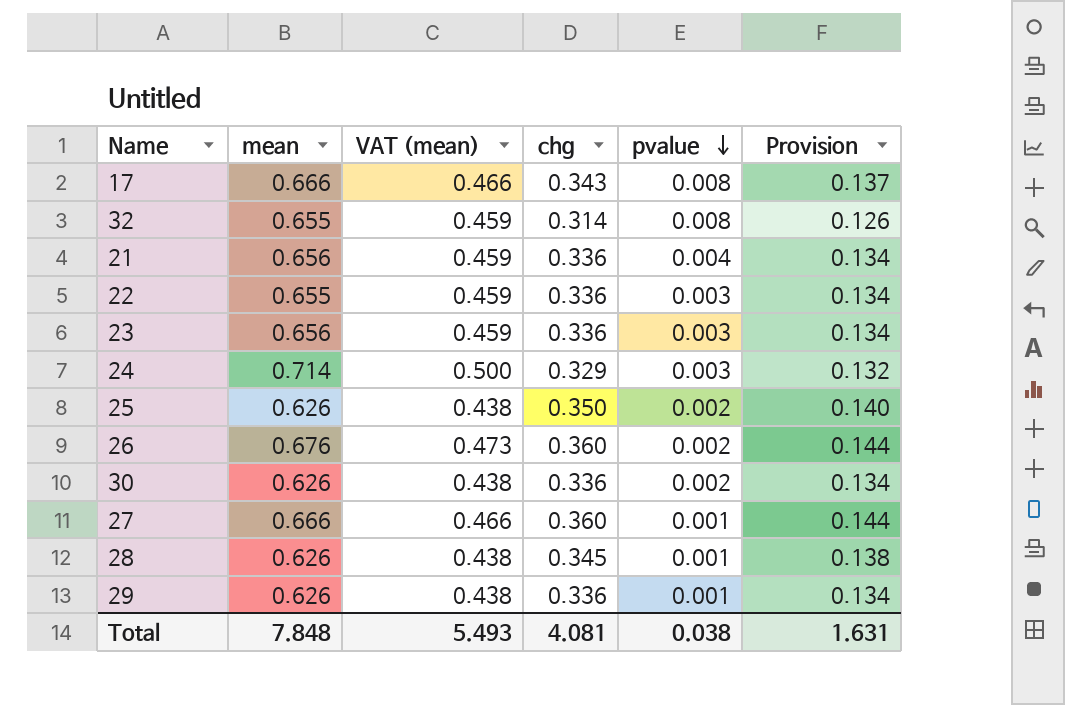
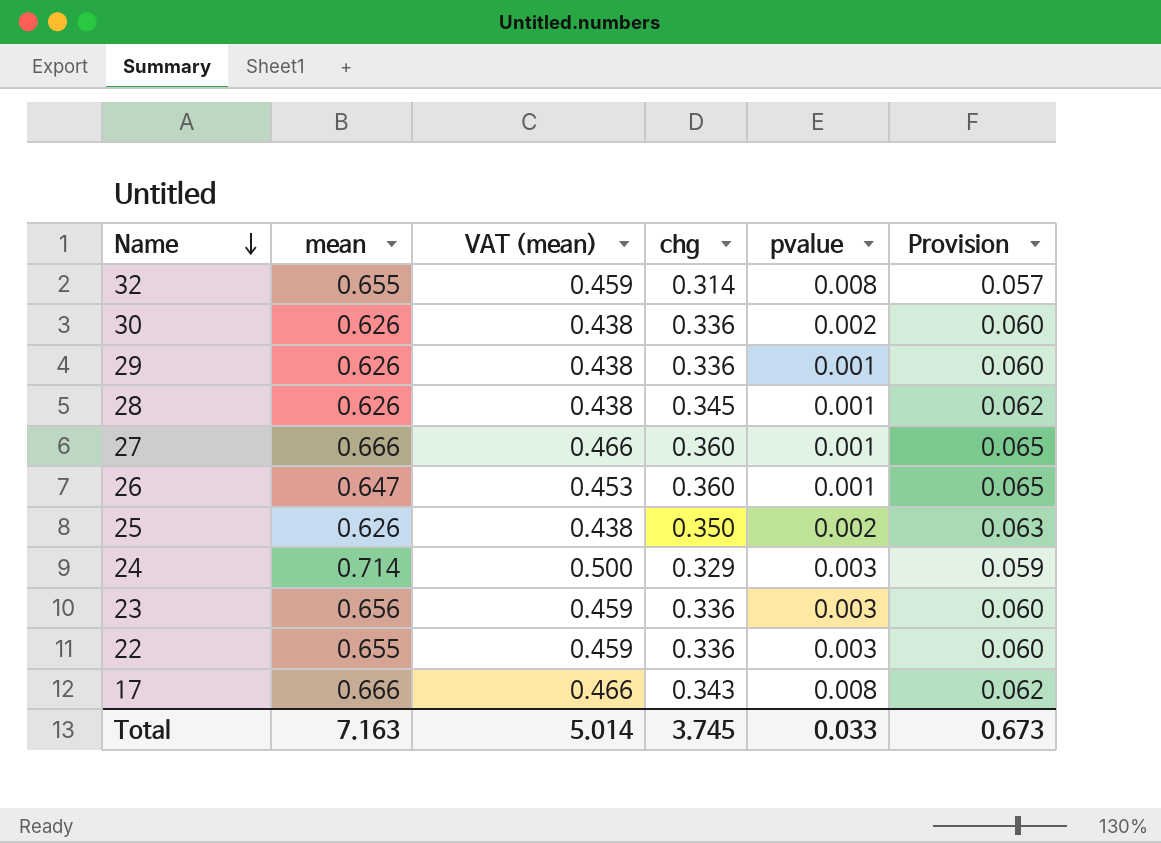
row order: pvalue descending -> Name descending
column Provision | formula: [chg] * 0.4 -> [chg] * 0.18
row 21: 0.656 | 0.459 | 0.336 | 0.004 | 0.134 -> none
26 | mean: 0.676 -> 0.647
26 | VAT (mean): 0.473 -> 0.453
26 | pvalue: 0.002 -> 0.001
Total | mean: 7.848 -> 7.163
Total | VAT (mean): 5.493 -> 5.014
Total | chg: 4.081 -> 3.745
Total | pvalue: 0.038 -> 0.033
Total | Provision: 1.631 -> 0.673

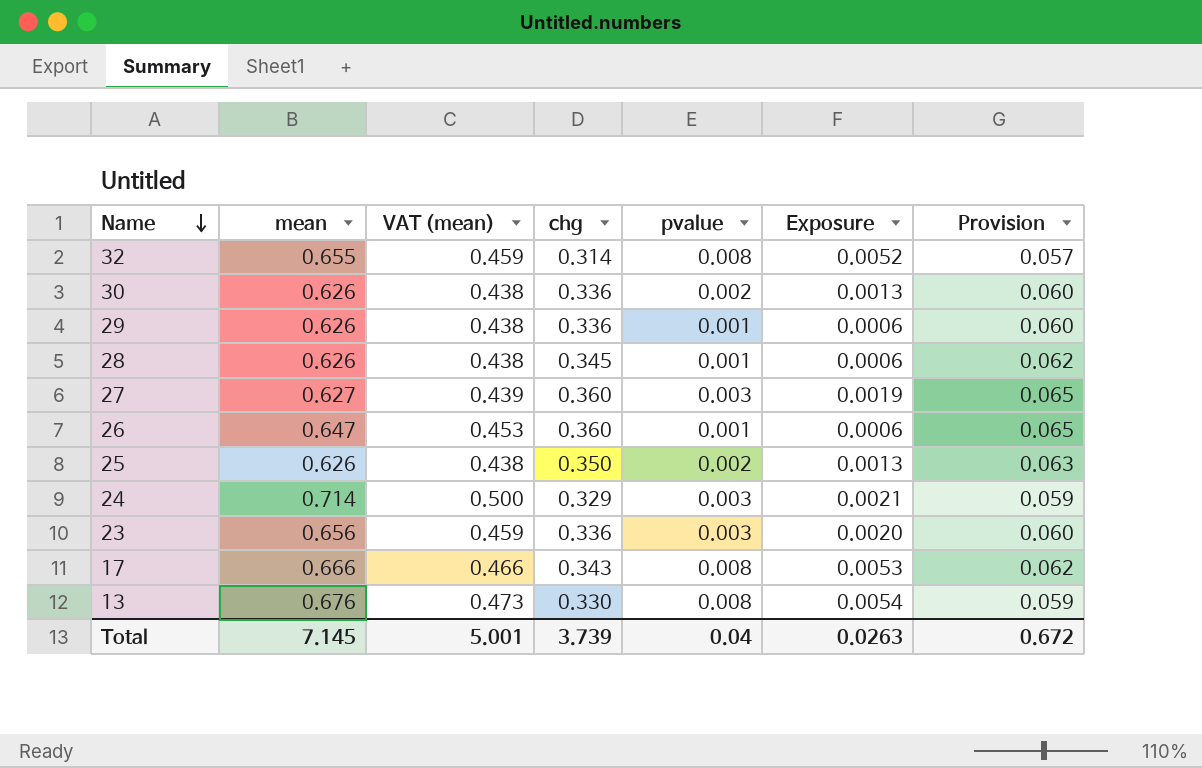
column Exposure | formula: none -> [mean] * [pvalue]
row 22: 0.655 | 0.459 | 0.336 | 0.003 | 0.060 -> none
27 | mean: 0.666 -> 0.627
27 | VAT (mean): 0.466 -> 0.439
27 | pvalue: 0.001 -> 0.003
row 13: none -> 0.676 | 0.473 | 0.330 | 0.008 | 0.0054 | 0.059
Total | mean: 7.163 -> 7.145
Total | VAT (mean): 5.014 -> 5.001
Total | chg: 3.745 -> 3.739
Total | pvalue: 0.033 -> 0.04
Total | Provision: 0.673 -> 0.672

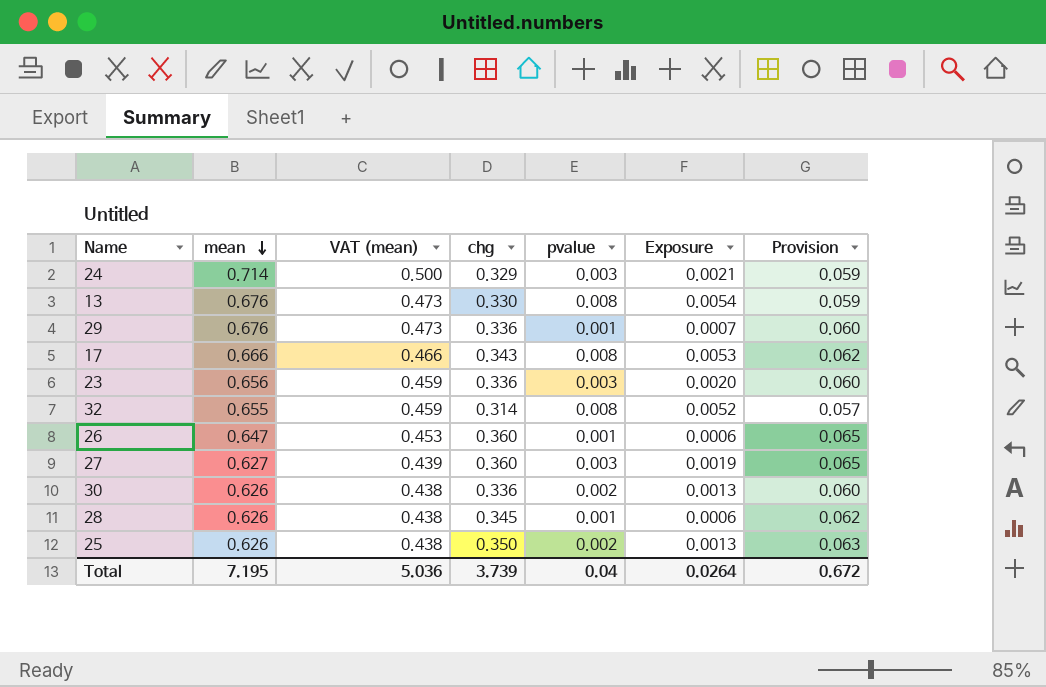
row order: Name descending -> mean descending
29 | mean: 0.626 -> 0.676
29 | VAT (mean): 0.438 -> 0.473
29 | Exposure: 0.0006 -> 0.0007
Total | mean: 7.145 -> 7.195
Total | VAT (mean): 5.001 -> 5.036
Total | Exposure: 0.0263 -> 0.0264

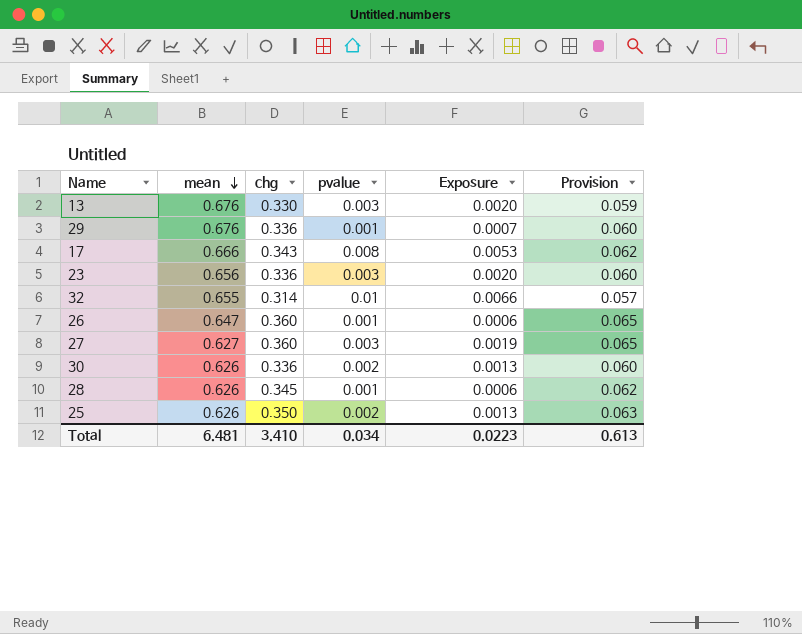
column VAT (mean) | formula: [mean] * 0.7 -> none
row 24: 0.714 | 0.500 | 0.329 | 0.003 | 0.0021 | 0.059 -> none
13 | pvalue: 0.008 -> 0.003
13 | Exposure: 0.0054 -> 0.0020
32 | pvalue: 0.008 -> 0.01
32 | Exposure: 0.0052 -> 0.0066
Total | mean: 7.195 -> 6.481
Total | chg: 3.739 -> 3.410
Total | pvalue: 0.04 -> 0.034
Total | Exposure: 0.0264 -> 0.0223
Total | Provision: 0.672 -> 0.613

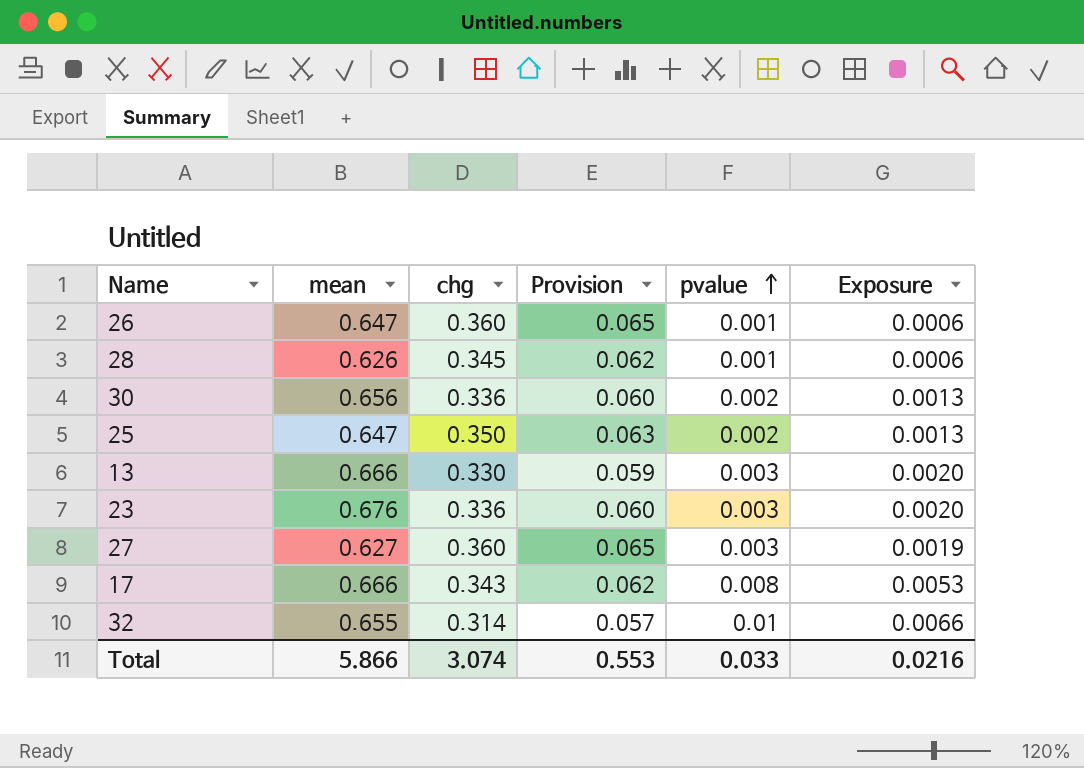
row order: mean descending -> pvalue ascending
column Provision | position: 6 -> 4
row 29: 0.676 | 0.336 | 0.001 | 0.0007 | 0.060 -> none
30 | mean: 0.626 -> 0.656
25 | mean: 0.626 -> 0.647
13 | mean: 0.676 -> 0.666
23 | mean: 0.656 -> 0.676
Total | mean: 6.481 -> 5.866
Total | chg: 3.410 -> 3.074
Total | Provision: 0.613 -> 0.553
Total | pvalue: 0.034 -> 0.033
Total | Exposure: 0.0223 -> 0.0216

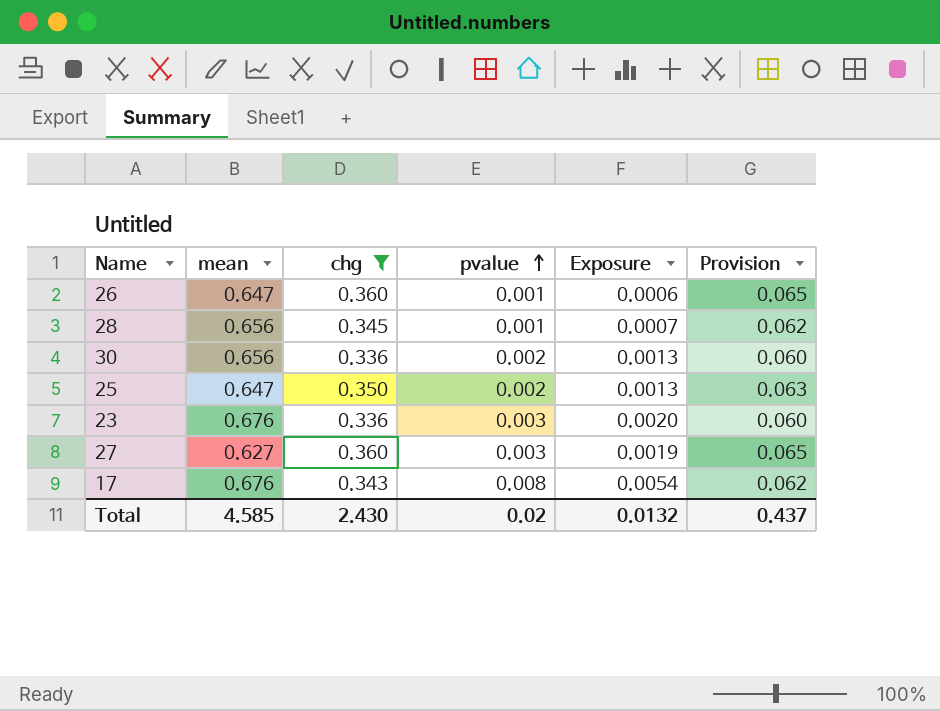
filter: none -> chg >= 0.336
column Provision | position: 4 -> 6
28 | mean: 0.626 -> 0.656
28 | Exposure: 0.0006 -> 0.0007
17 | mean: 0.666 -> 0.676
17 | Exposure: 0.0053 -> 0.0054
Total | mean: 5.866 -> 4.585
Total | chg: 3.074 -> 2.430
Total | pvalue: 0.033 -> 0.02
Total | Exposure: 0.0216 -> 0.0132
Total | Provision: 0.553 -> 0.437

